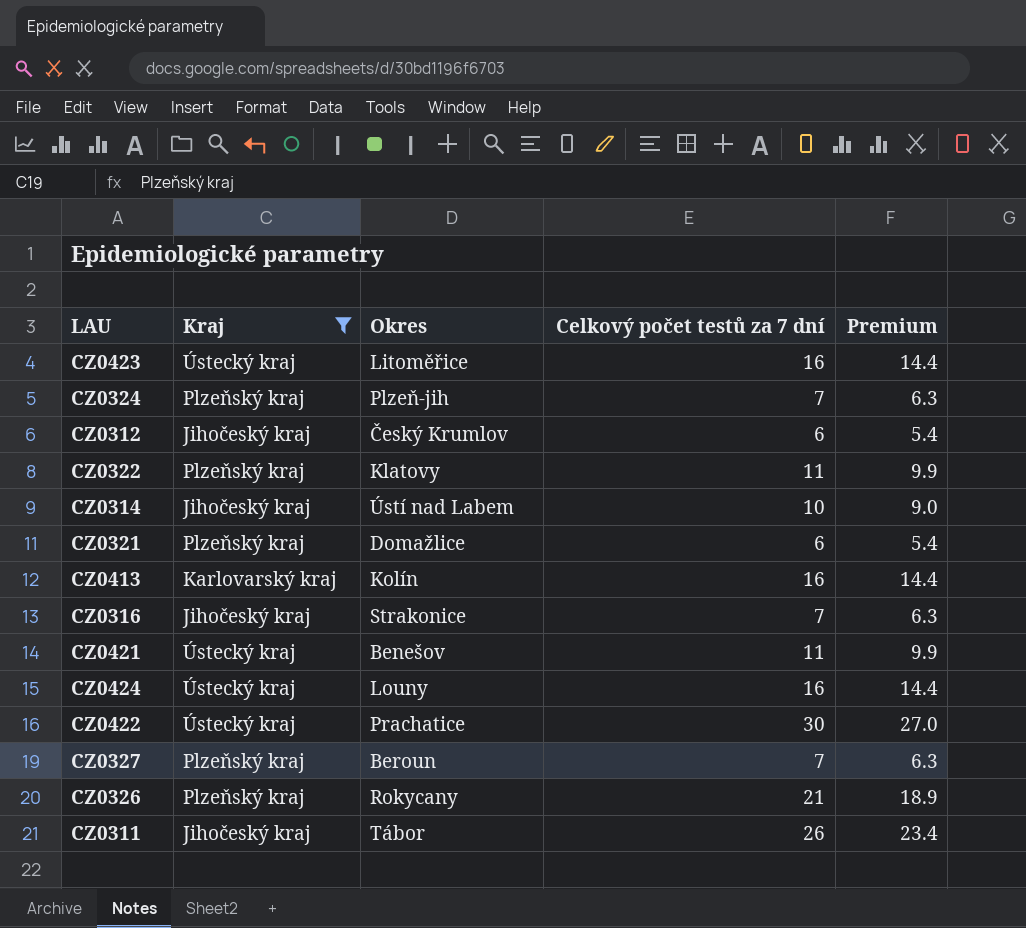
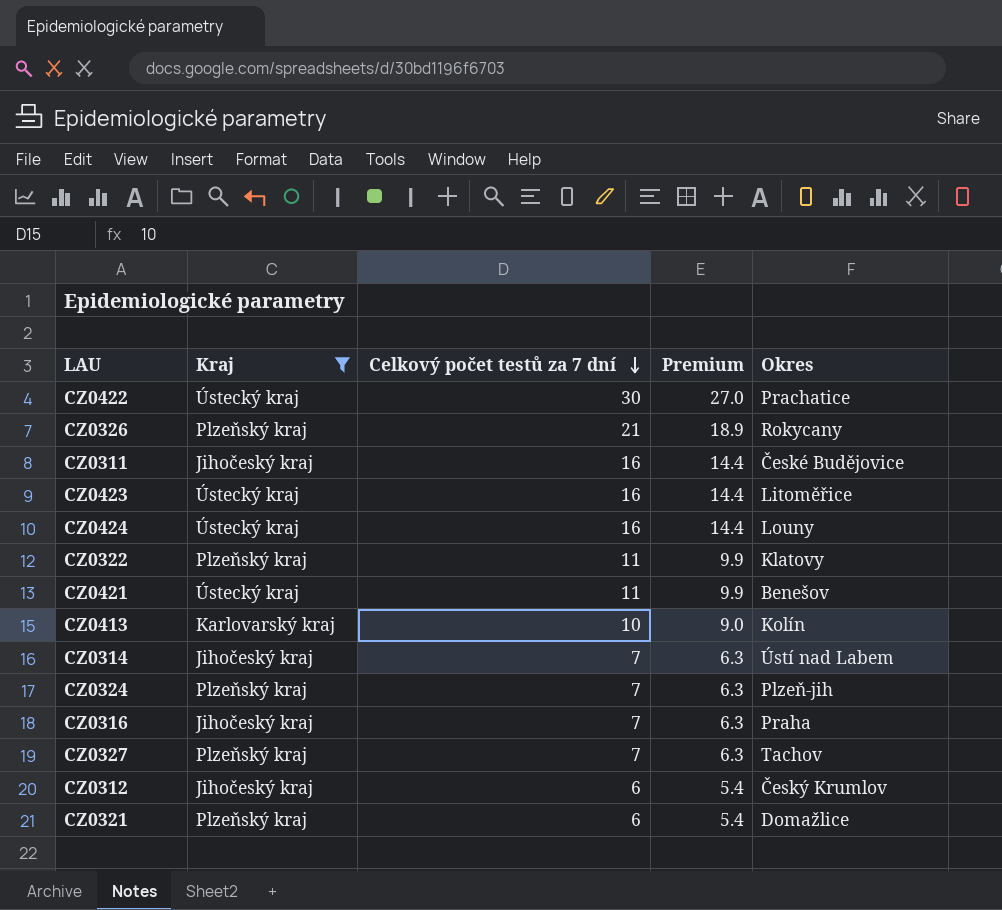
row order: none -> Celkový počet testů za 7 dní descending
column Okres | position: 3 -> 5
CZ0311 | Celkový počet testů za 7 dní: 26 -> 16
CZ0311 | Premium: 23.4 -> 14.4
CZ0311 | Okres: Tábor -> České Budějovice
CZ0413 | Celkový počet testů za 7 dní: 16 -> 10
CZ0413 | Premium: 14.4 -> 9.0
CZ0314 | Celkový počet testů za 7 dní: 10 -> 7
CZ0314 | Premium: 9.0 -> 6.3
CZ0316 | Okres: Strakonice -> Praha
CZ0327 | Okres: Beroun -> Tachov

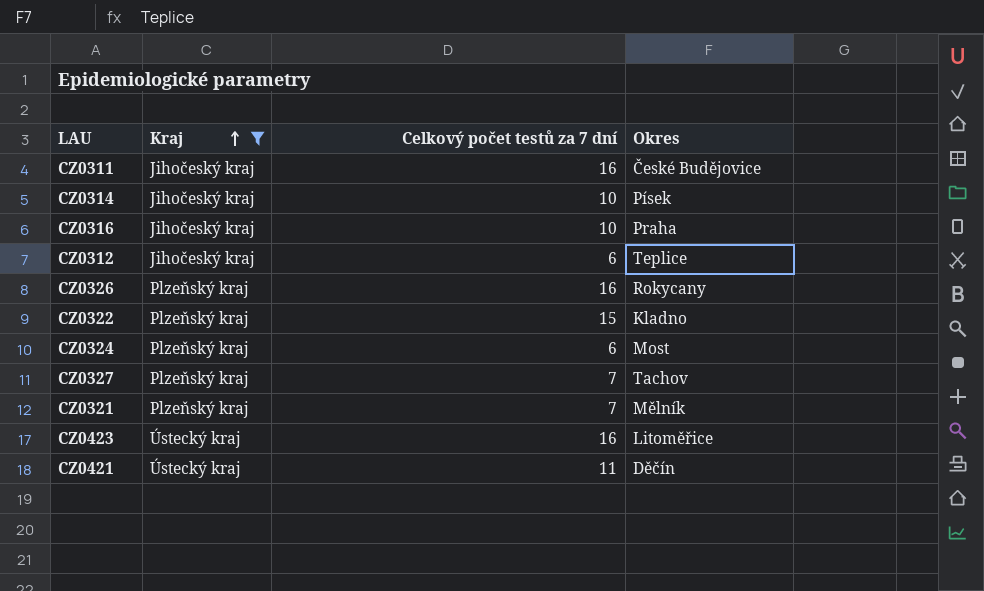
row order: Celkový počet testů za 7 dní descending -> Kraj ascending
column Premium | formula: [Celkový počet testů za 7 dní] * 0.9 -> none
row CZ0422: Ústecký kraj | 30 | 27.0 | Prachatice -> none
row CZ0424: Ústecký kraj | 16 | 14.4 | Louny -> none
row CZ0413: Karlovarský kraj | 10 | 9.0 | Kolín -> none
CZ0314 | Celkový počet testů za 7 dní: 7 -> 10
CZ0314 | Okres: Ústí nad Labem -> Písek
CZ0316 | Celkový počet testů za 7 dní: 7 -> 10
CZ0312 | Okres: Český Krumlov -> Teplice
CZ0326 | Celkový počet testů za 7 dní: 21 -> 16
CZ0322 | Celkový počet testů za 7 dní: 11 -> 15
CZ0322 | Okres: Klatovy -> Kladno
CZ0324 | Celkový počet testů za 7 dní: 7 -> 6
CZ0324 | Okres: Plzeň-jih -> Most
CZ0321 | Celkový počet testů za 7 dní: 6 -> 7
CZ0321 | Okres: Domažlice -> Mělník
CZ0421 | Okres: Benešov -> Děčín

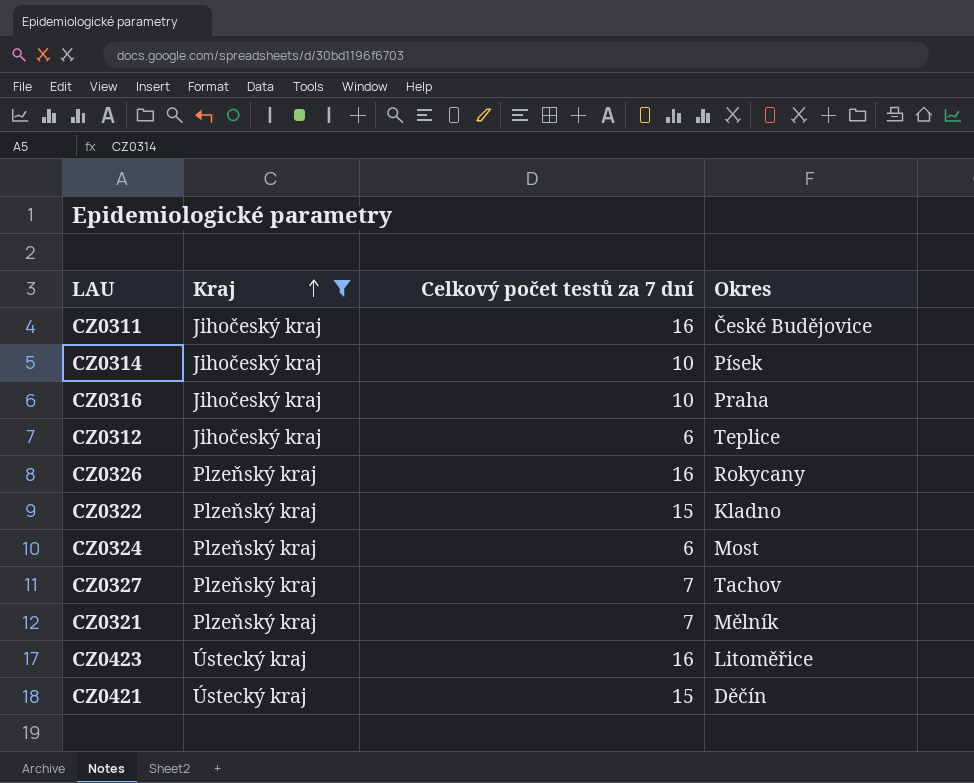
CZ0421 | Celkový počet testů za 7 dní: 11 -> 15

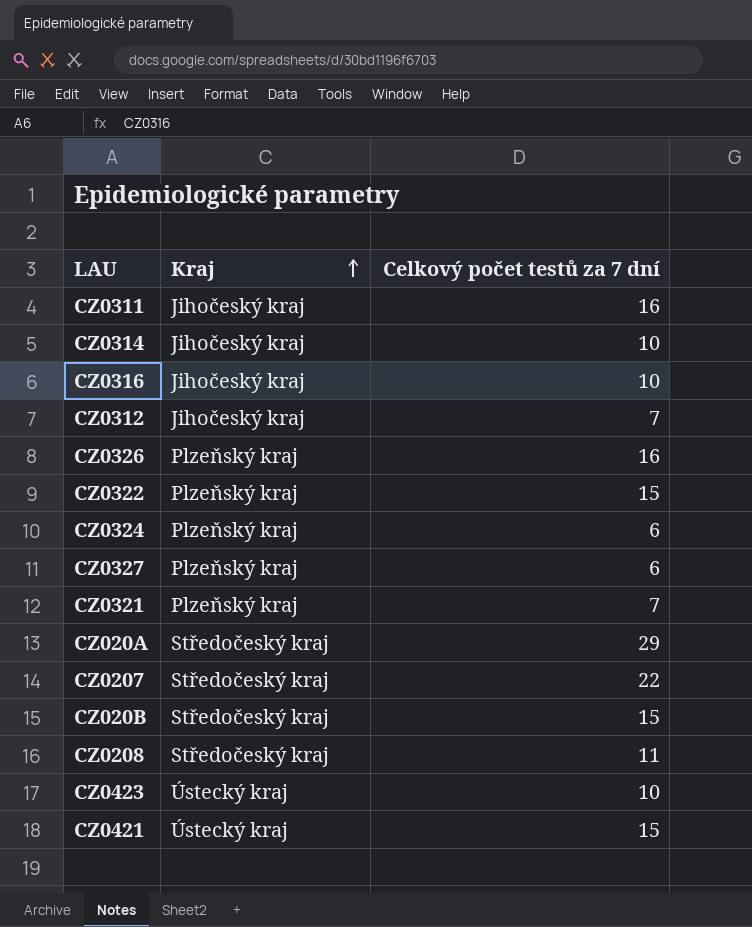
filter: Kraj != Středočeský kraj -> none
column Okres | position: 4 -> none
CZ0312 | Celkový počet testů za 7 dní: 6 -> 7
CZ0327 | Celkový počet testů za 7 dní: 7 -> 6
CZ0423 | Celkový počet testů za 7 dní: 16 -> 10

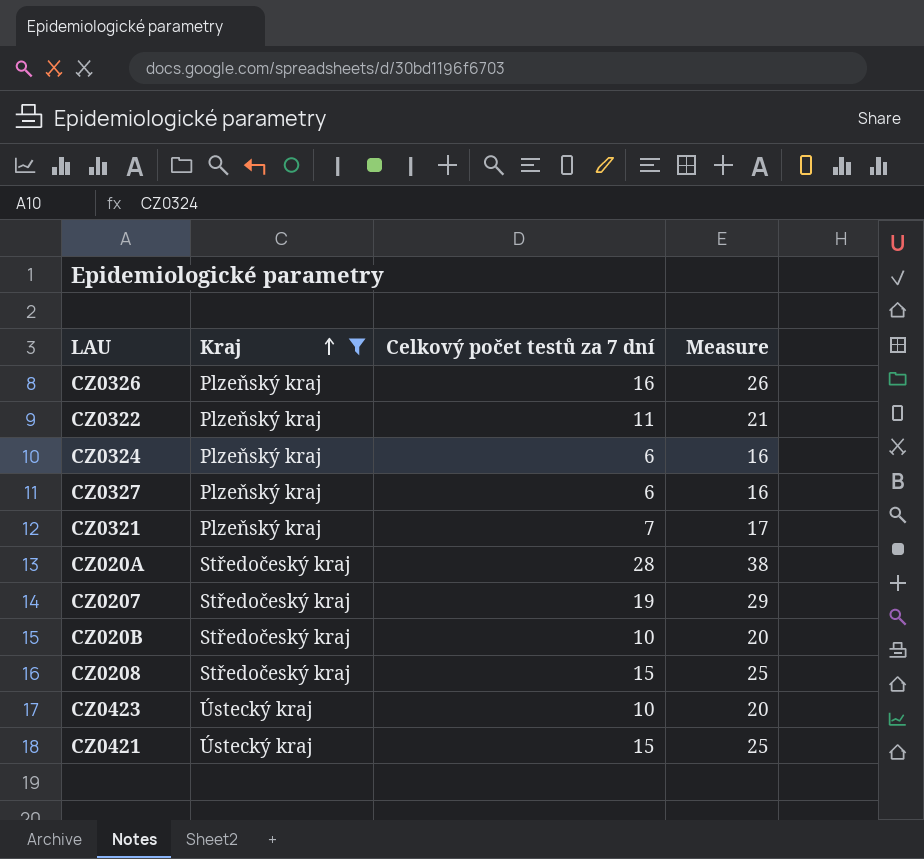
filter: none -> Kraj != Jihočeský kraj
column Measure | formula: none -> [Celkový počet testů za 7 dní] + 10
CZ0322 | Celkový počet testů za 7 dní: 15 -> 11
CZ020A | Celkový počet testů za 7 dní: 29 -> 28
CZ0207 | Celkový počet testů za 7 dní: 22 -> 19
CZ020B | Celkový počet testů za 7 dní: 15 -> 10
CZ0208 | Celkový počet testů za 7 dní: 11 -> 15

